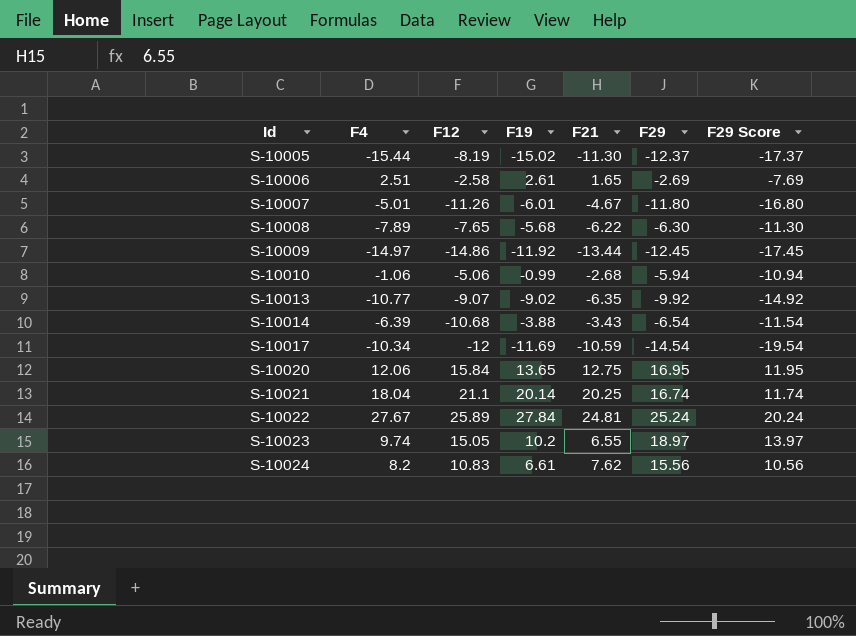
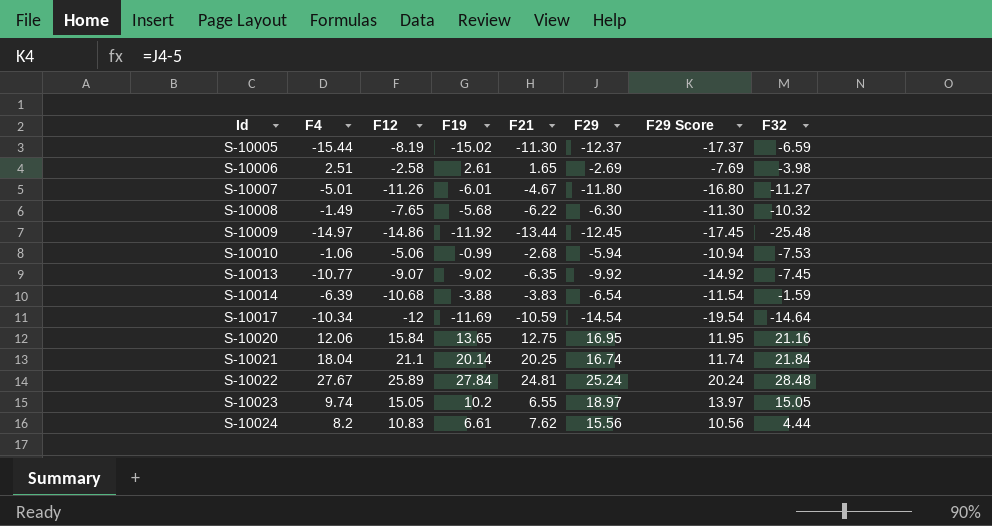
column F32 | position: none -> 8
S-10008 | F4: -7.89 -> -1.49
S-10014 | F21: -3.43 -> -3.83

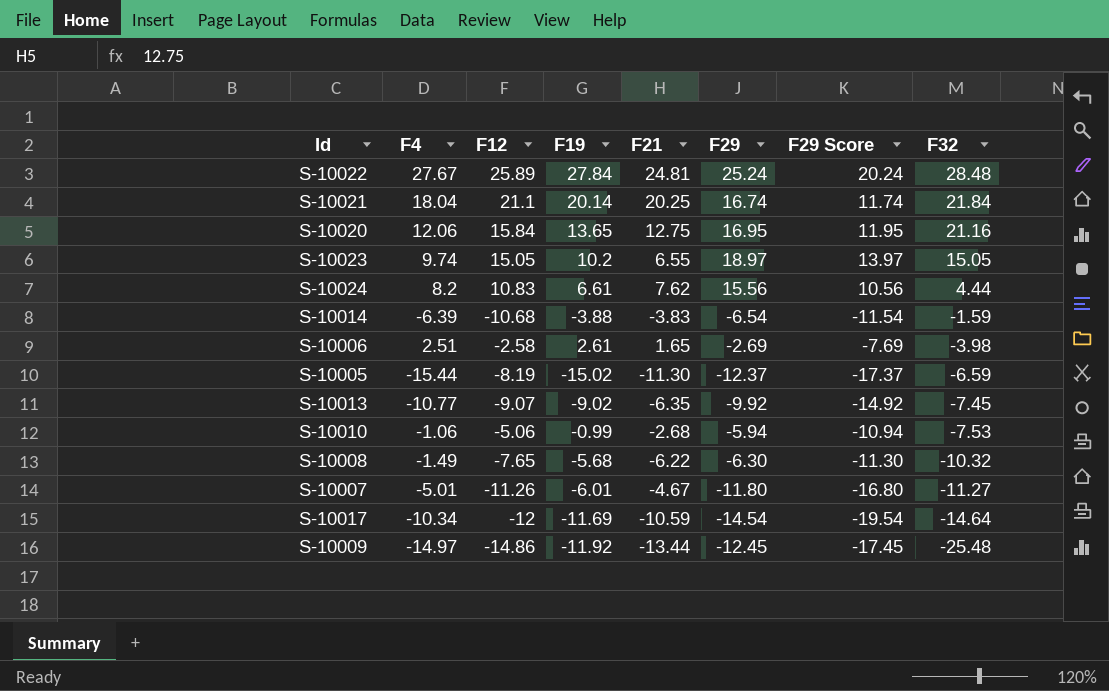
row order: Id ascending -> F32 descending

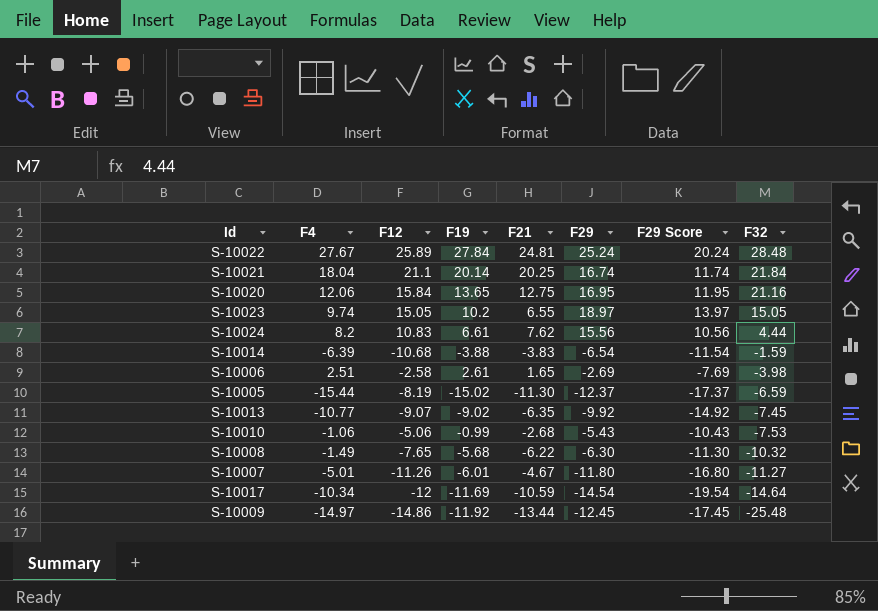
S-10010 | F29: -5.94 -> -5.43
S-10010 | F29 Score: -10.94 -> -10.43

